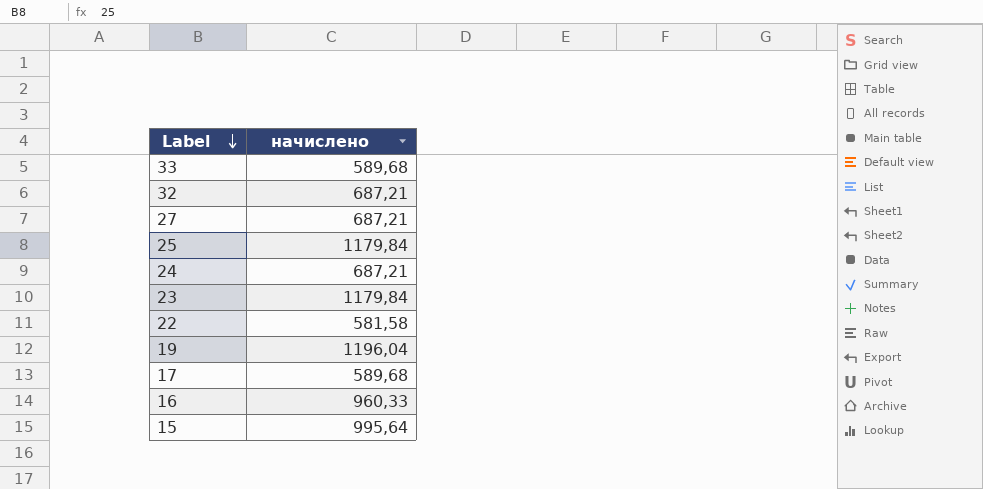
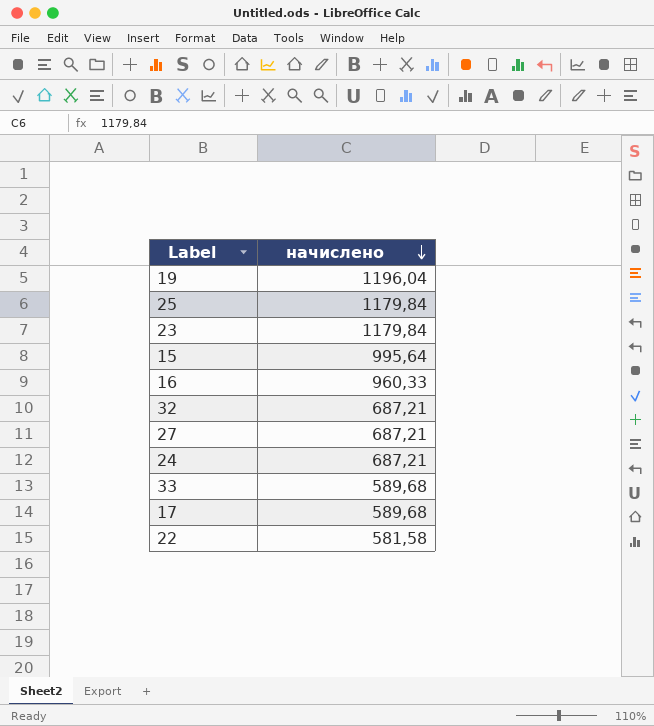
row order: Label descending -> начислено descending

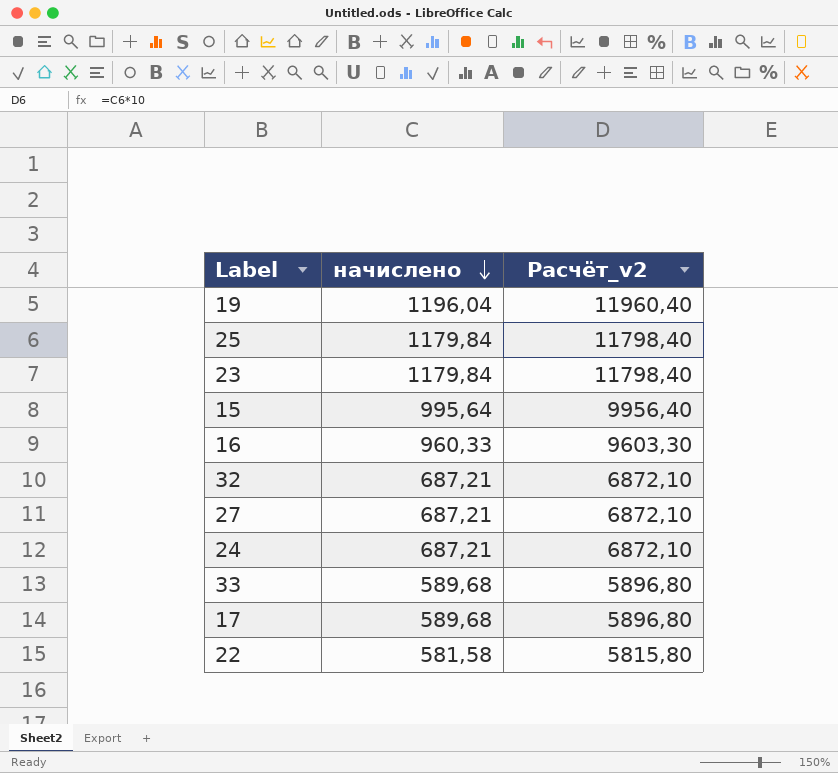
column Расчёт_v2 | formula: none -> [начислено] * 10

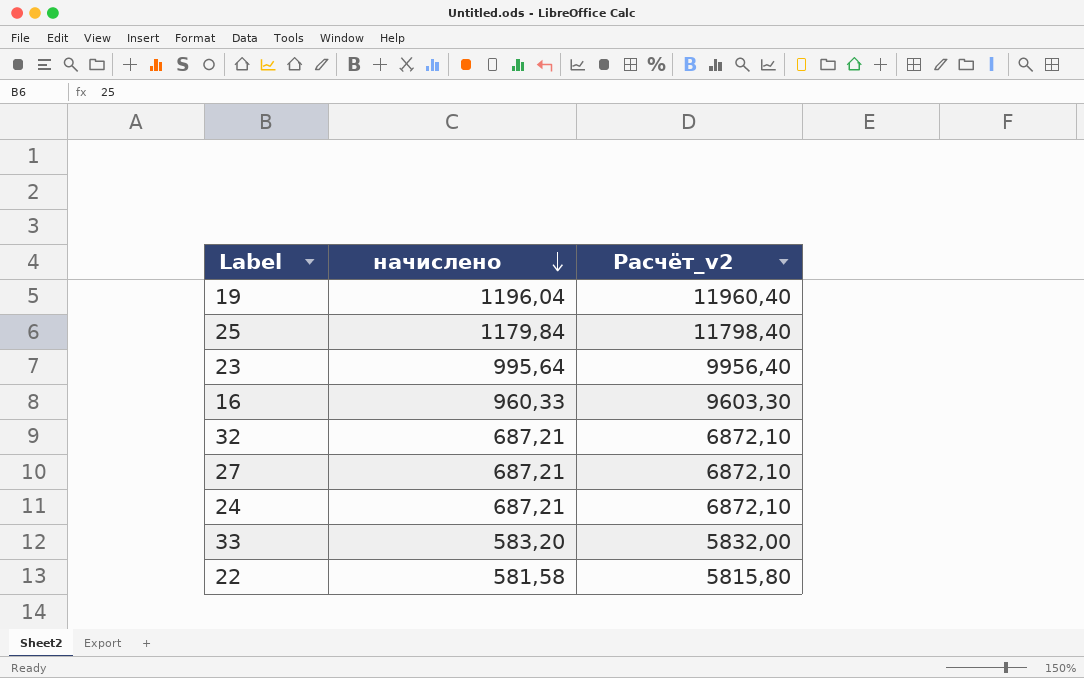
row 15: 995,64 | 9956,40 -> none
row 17: 589,68 | 5896,80 -> none
23 | начислено: 1179,84 -> 995,64
23 | Расчёт_v2: 11798,40 -> 9956,40
33 | начислено: 589,68 -> 583,20
33 | Расчёт_v2: 5896,80 -> 5832,00

